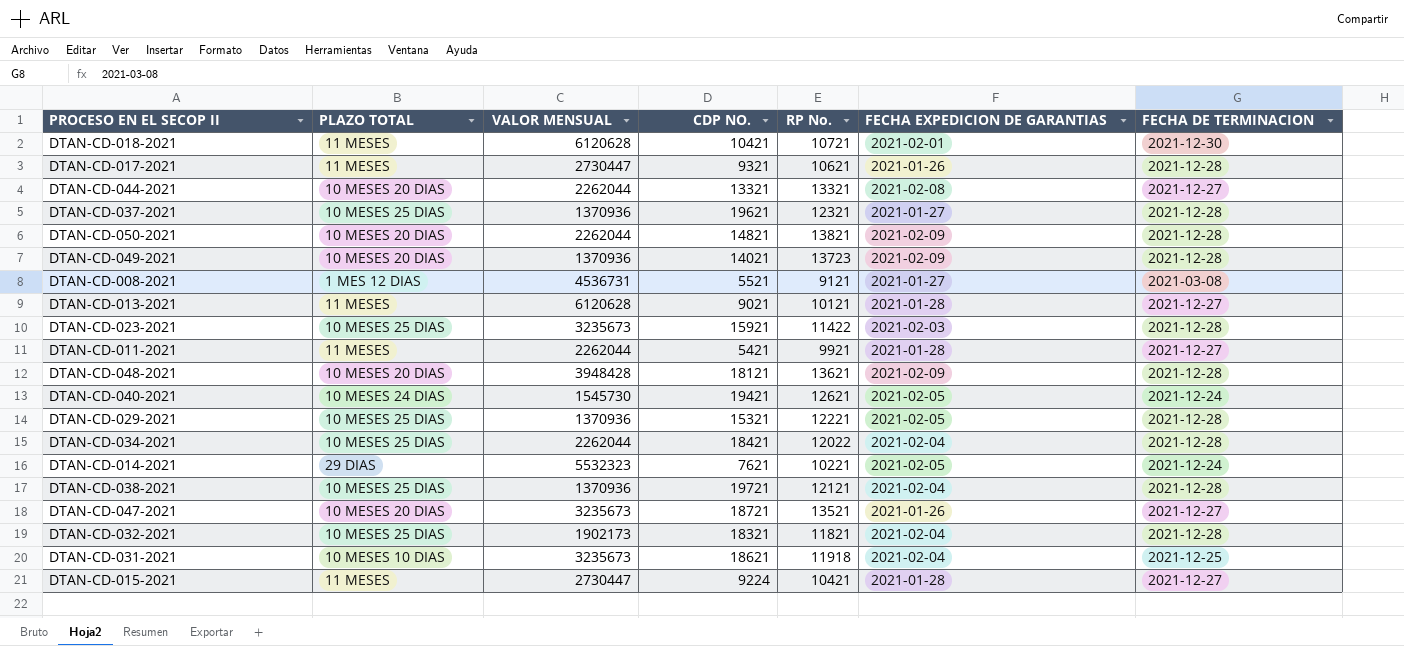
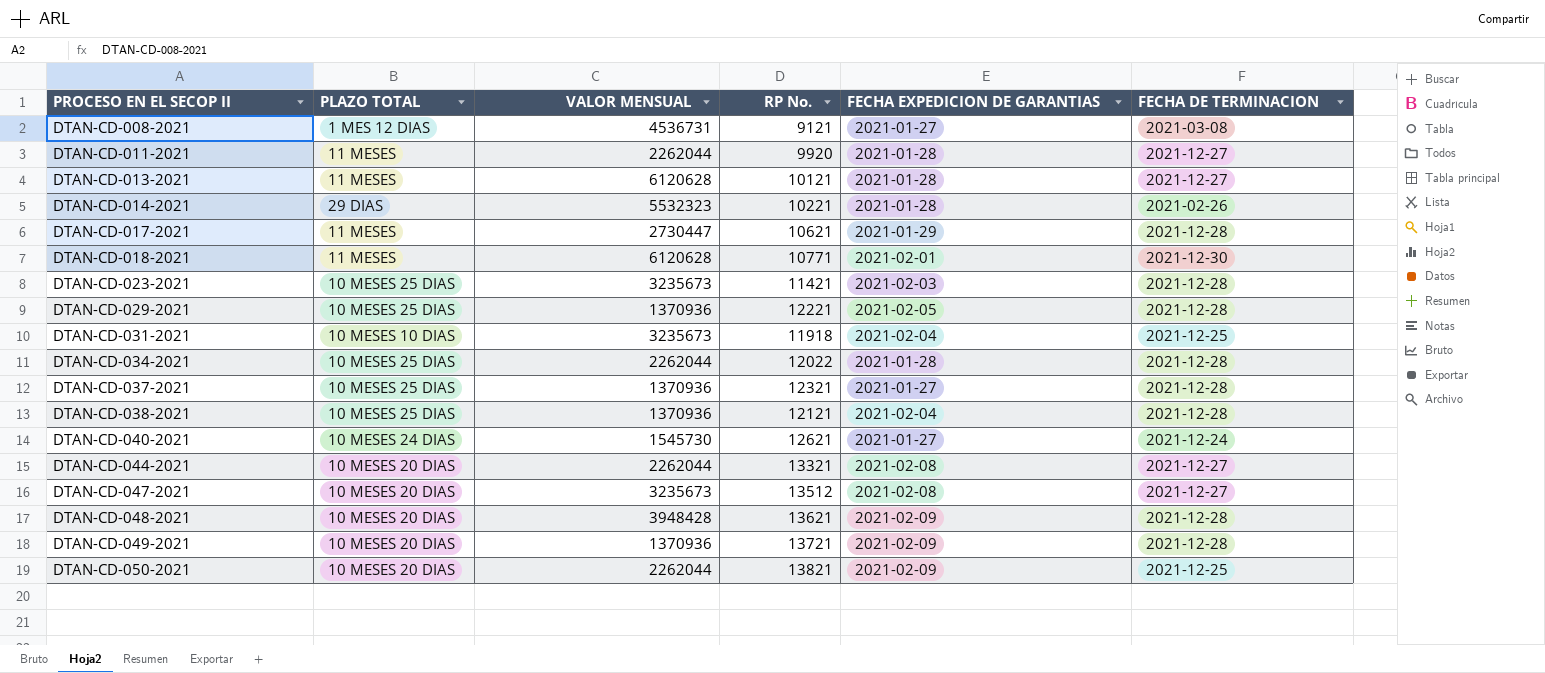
row order: none -> PROCESO EN EL SECOP II ascending
column CDP NO. | position: 4 -> none
row DTAN-CD-032-2021: 10 MESES 25 DIAS | 1902173 | 18321 | 11821 | 2021-02-04 | 2021-12-28 -> none
row DTAN-CD-015-2021: 11 MESES | 2730447 | 9224 | 10421 | 2021-01-28 | 2021-12-27 -> none
DTAN-CD-011-2021 | RP No.: 9921 -> 9920
DTAN-CD-014-2021 | FECHA EXPEDICION DE GARANTIAS: 2021-02-05 -> 2021-01-28
DTAN-CD-014-2021 | FECHA DE TERMINACION: 2021-12-24 -> 2021-02-26
DTAN-CD-017-2021 | FECHA EXPEDICION DE GARANTIAS: 2021-01-26 -> 2021-01-29
DTAN-CD-018-2021 | RP No.: 10721 -> 10771
DTAN-CD-023-2021 | RP No.: 11422 -> 11421
DTAN-CD-034-2021 | FECHA EXPEDICION DE GARANTIAS: 2021-02-04 -> 2021-01-28
DTAN-CD-040-2021 | FECHA EXPEDICION DE GARANTIAS: 2021-02-05 -> 2021-01-27
DTAN-CD-047-2021 | RP No.: 13521 -> 13512
DTAN-CD-047-2021 | FECHA EXPEDICION DE GARANTIAS: 2021-01-26 -> 2021-02-08
DTAN-CD-049-2021 | RP No.: 13723 -> 13721
DTAN-CD-050-2021 | FECHA DE TERMINACION: 2021-12-28 -> 2021-12-25

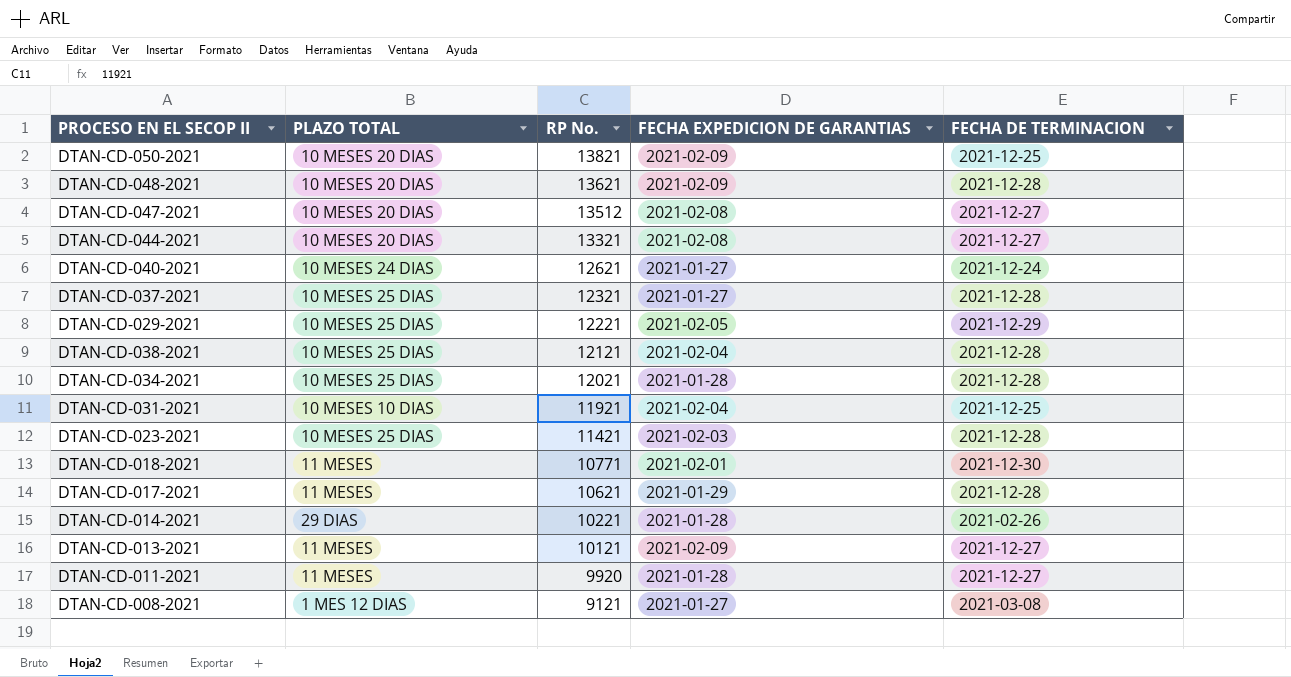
row order: PROCESO EN EL SECOP II ascending -> RP No. descending
column VALOR MENSUAL | position: 3 -> none
row DTAN-CD-049-2021: 10 MESES 20 DIAS | 1370936 | 13721 | 2021-02-09 | 2021-12-28 -> none
DTAN-CD-029-2021 | FECHA DE TERMINACION: 2021-12-28 -> 2021-12-29
DTAN-CD-034-2021 | RP No.: 12022 -> 12021
DTAN-CD-031-2021 | RP No.: 11918 -> 11921
DTAN-CD-013-2021 | FECHA EXPEDICION DE GARANTIAS: 2021-01-28 -> 2021-02-09

